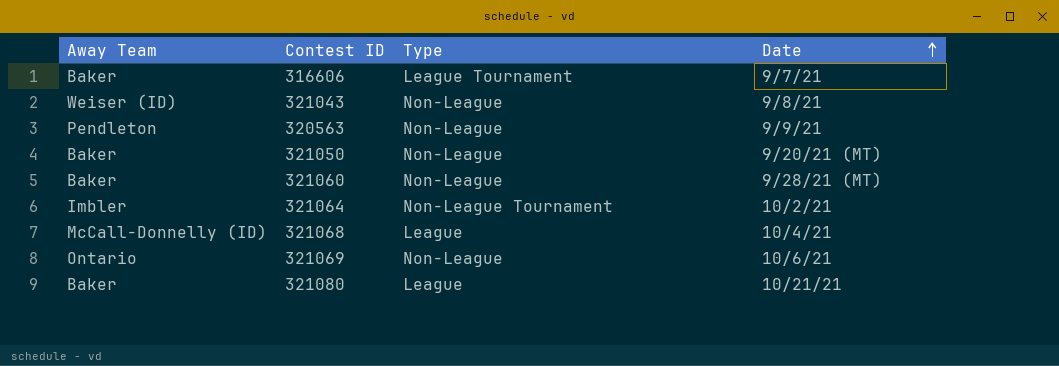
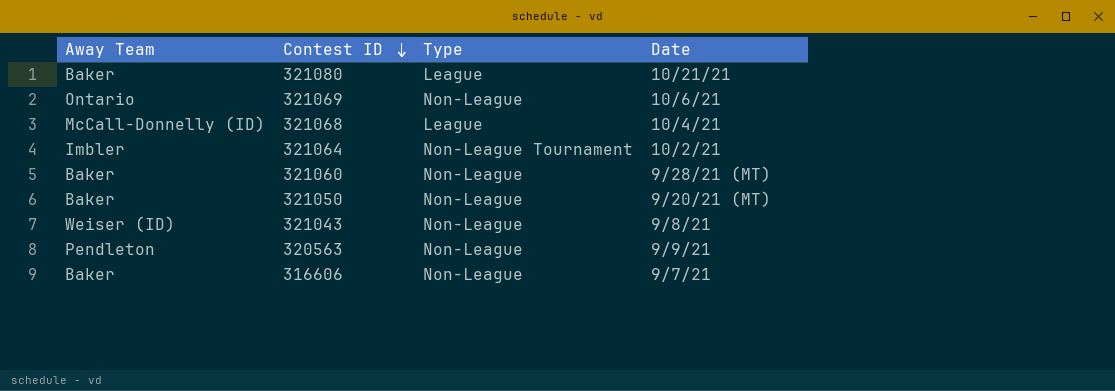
row order: Date ascending -> Contest ID descending
316606 | Type: League Tournament -> Non-League

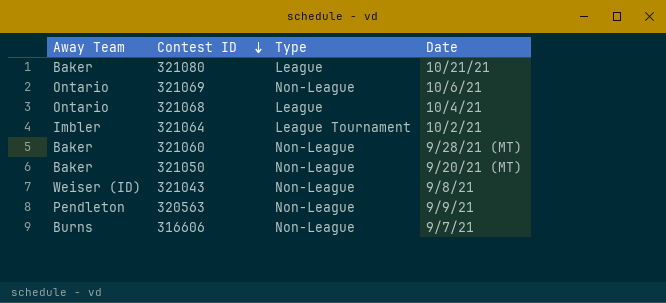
321068 | Away Team: McCall-Donnelly (ID) -> Ontario
321064 | Type: Non-League Tournament -> League Tournament
316606 | Away Team: Baker -> Burns

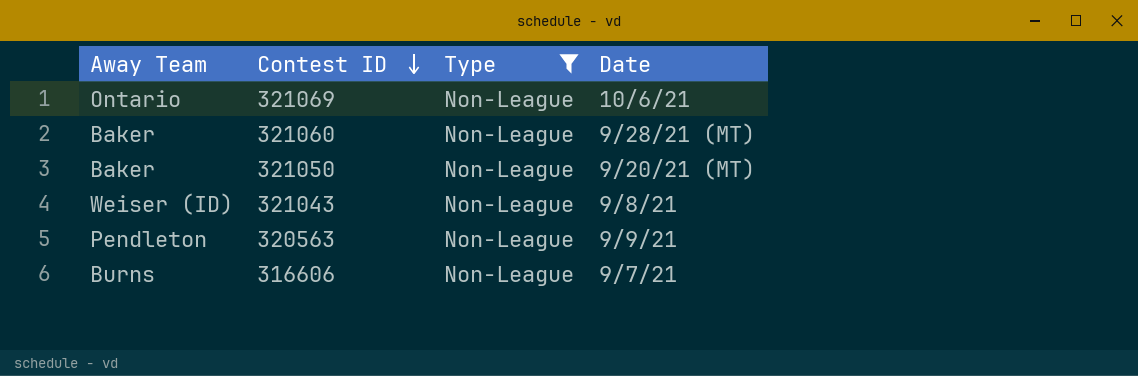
filter: none -> Type = Non-League

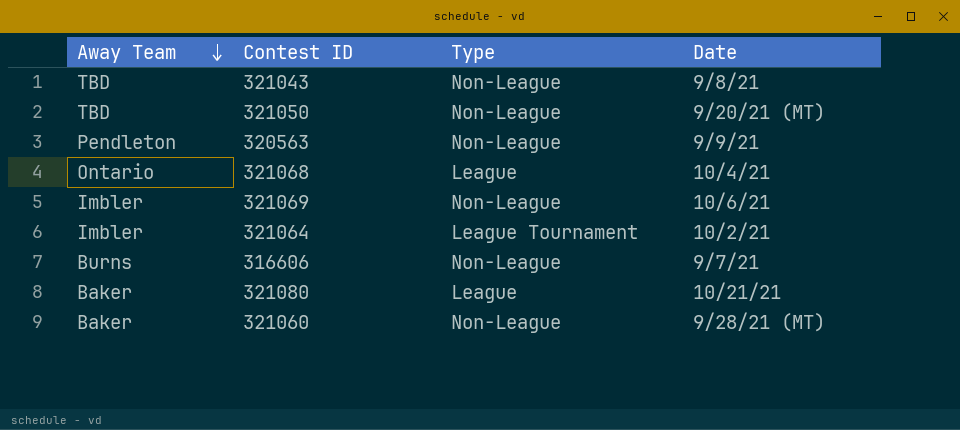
filter: Type = Non-League -> none
row order: Contest ID descending -> Away Team descending
321043 | Away Team: Weiser (ID) -> TBD
321050 | Away Team: Baker -> TBD
321069 | Away Team: Ontario -> Imbler

